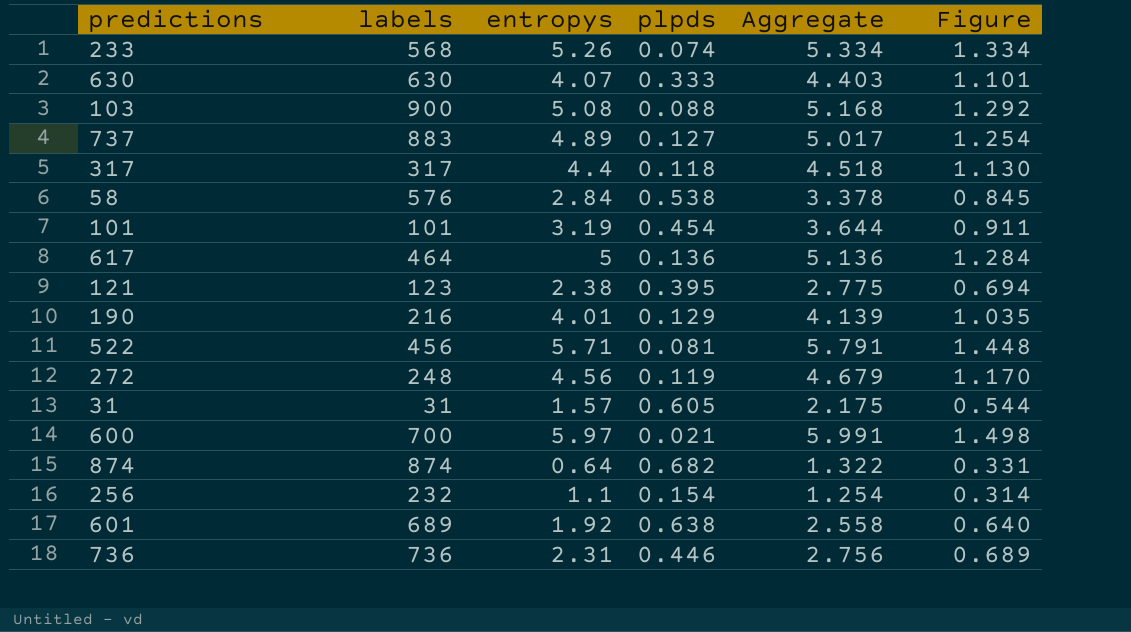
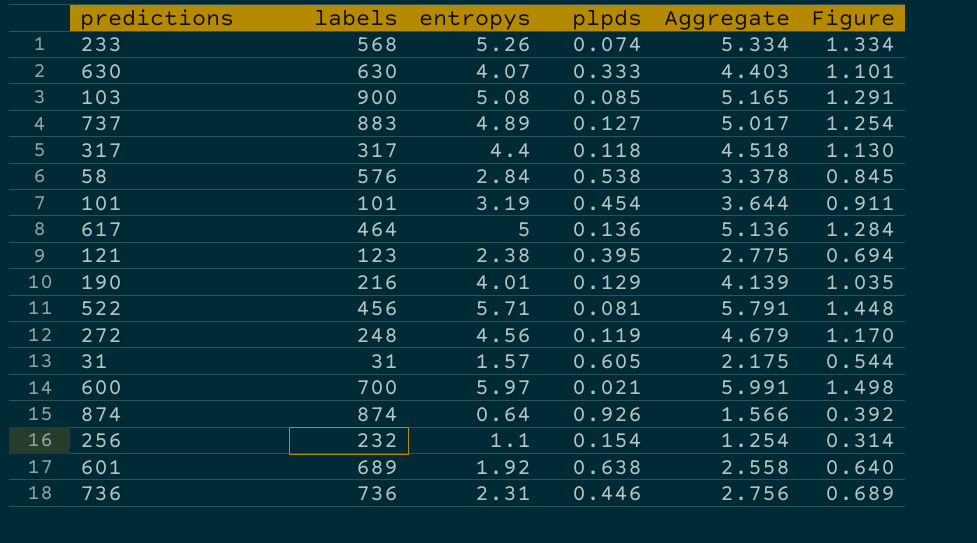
103 | plpds: 0.088 -> 0.085
103 | Aggregate: 5.168 -> 5.165
103 | Figure: 1.292 -> 1.291
874 | plpds: 0.682 -> 0.926
874 | Aggregate: 1.322 -> 1.566
874 | Figure: 0.331 -> 0.392

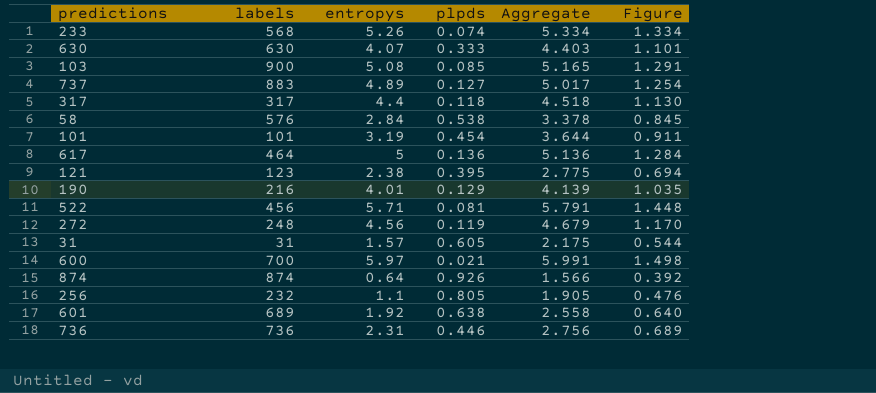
256 | plpds: 0.154 -> 0.805
256 | Aggregate: 1.254 -> 1.905
256 | Figure: 0.314 -> 0.476

